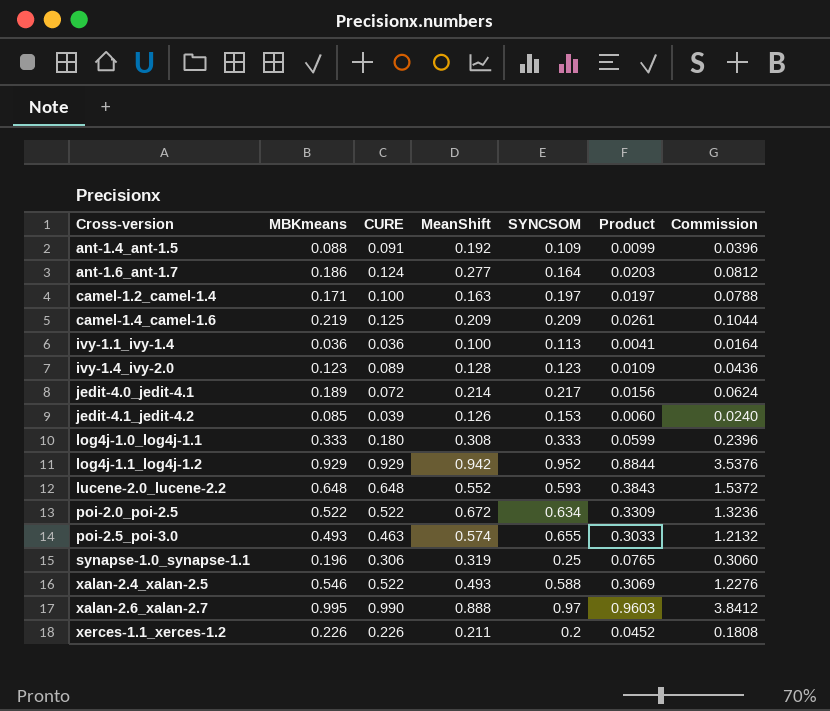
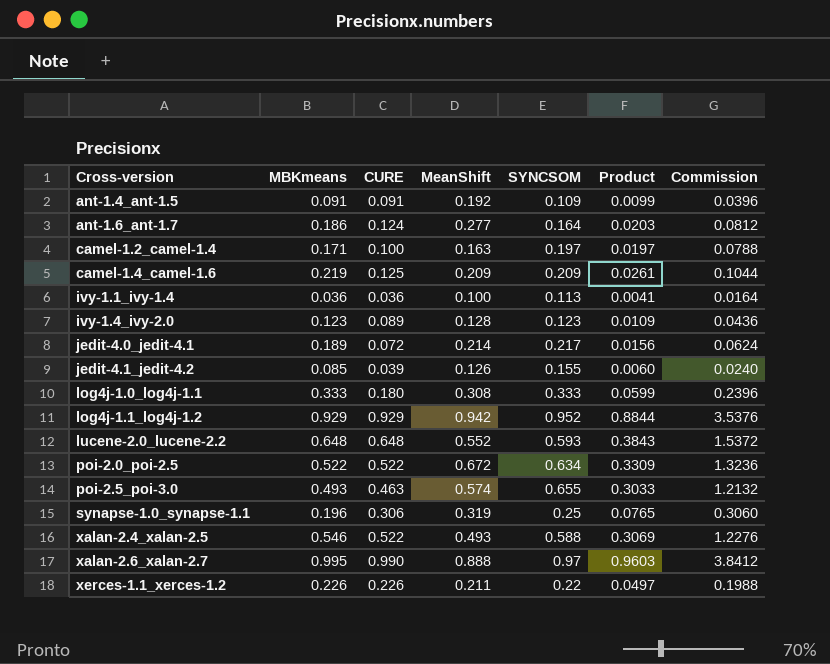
ant-1.4_ant-1.5 | MBKmeans: 0.088 -> 0.091
jedit-4.1_jedit-4.2 | SYNCSOM: 0.153 -> 0.155
xerces-1.1_xerces-1.2 | SYNCSOM: 0.2 -> 0.22
xerces-1.1_xerces-1.2 | Product: 0.0452 -> 0.0497
xerces-1.1_xerces-1.2 | Commission: 0.1808 -> 0.1988

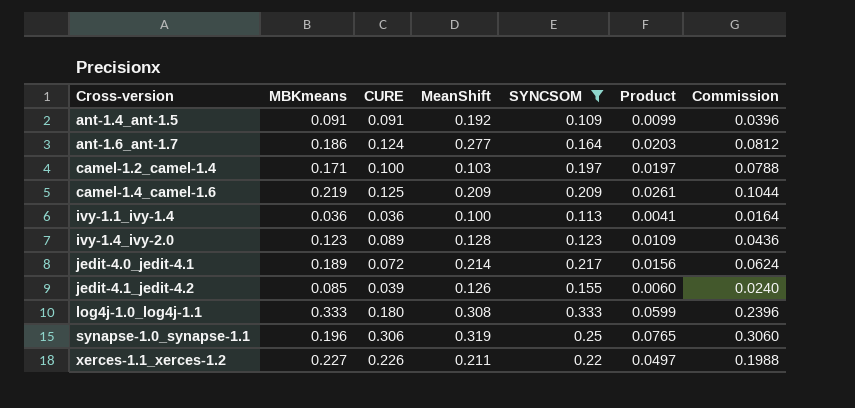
filter: none -> SYNCSOM <= 0.333
camel-1.2_camel-1.4 | MeanShift: 0.163 -> 0.103
xerces-1.1_xerces-1.2 | MBKmeans: 0.226 -> 0.227

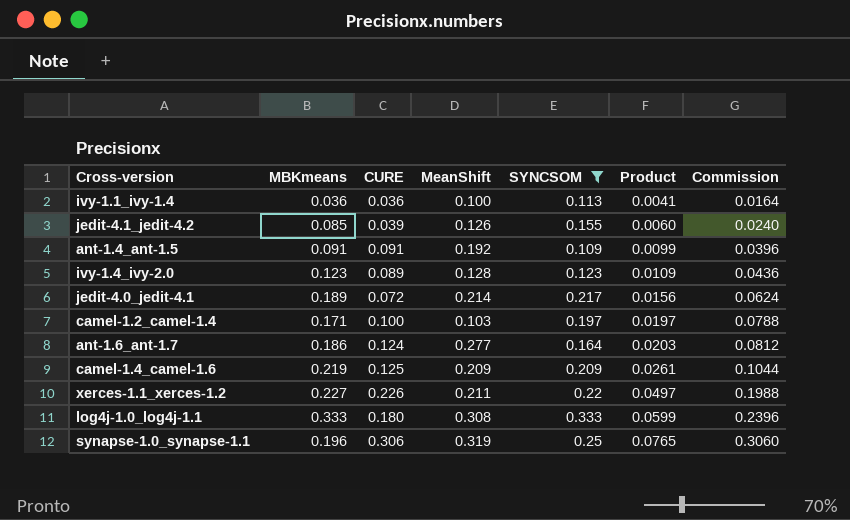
row order: Cross-version ascending -> Product ascending

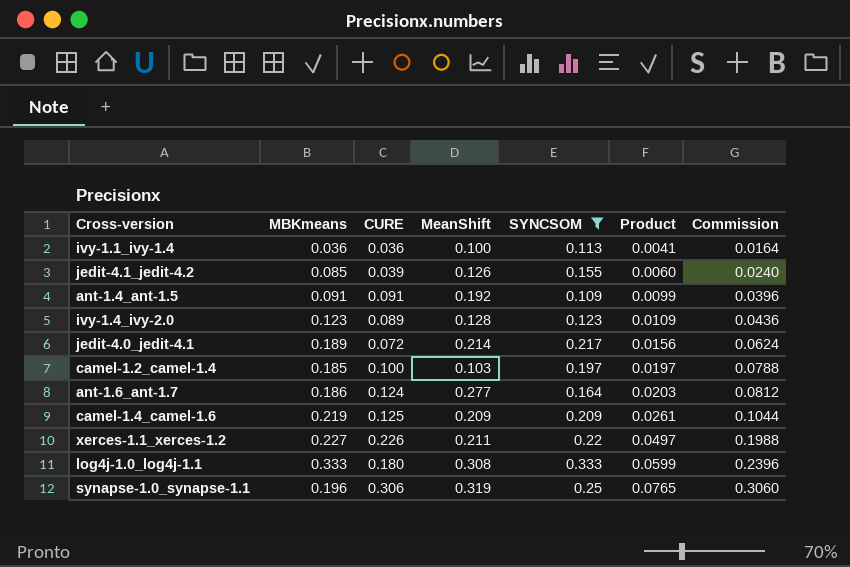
camel-1.2_camel-1.4 | MBKmeans: 0.171 -> 0.185

